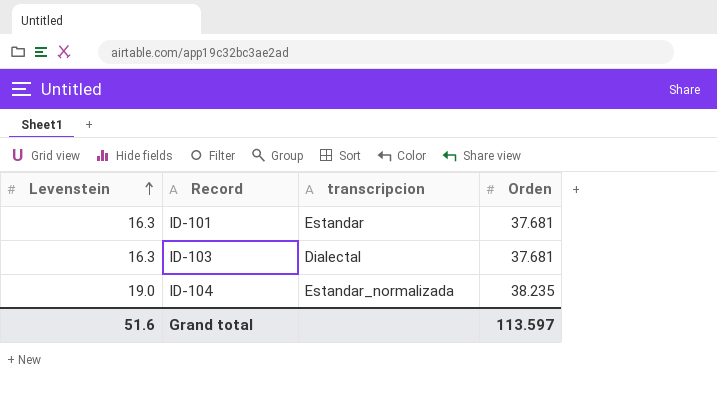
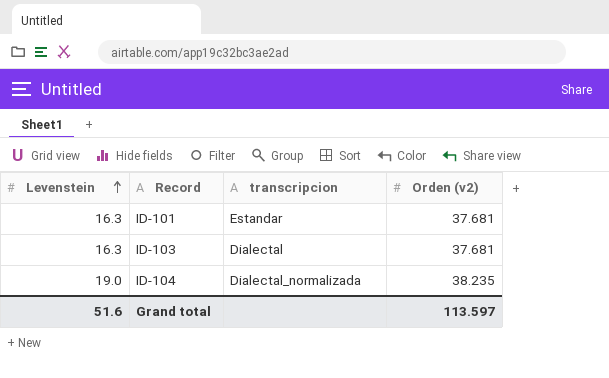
column name: Orden -> Orden (v2)
ID-104 | transcripcion: Estandar_normalizada -> Dialectal_normalizada

